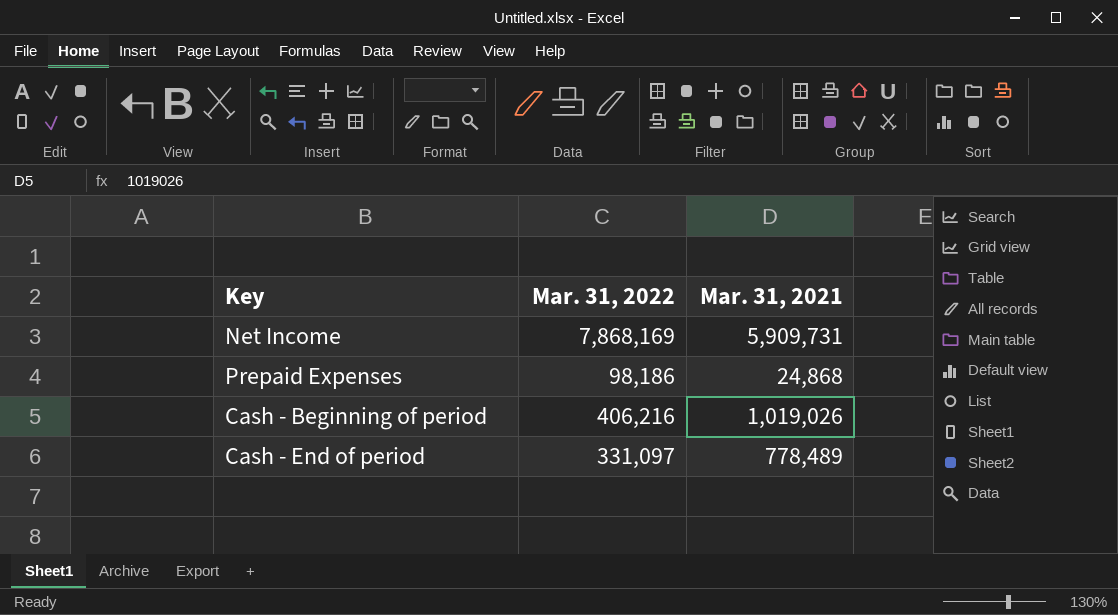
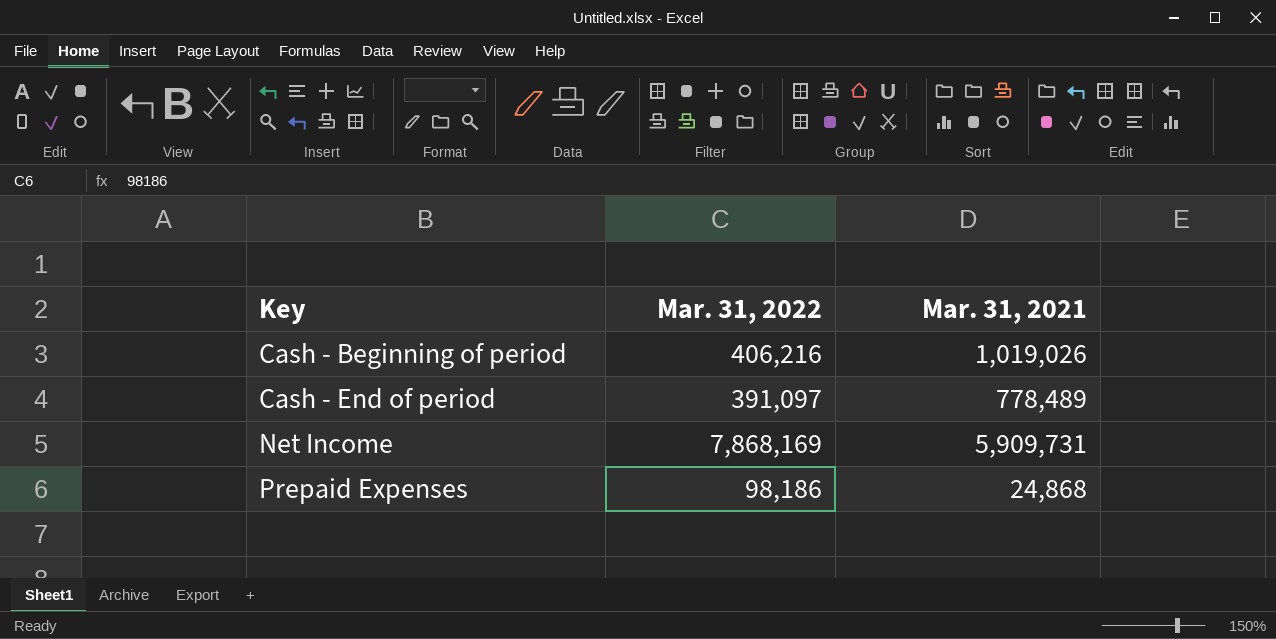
row order: none -> Key ascending
Cash - End of period | Mar. 31, 2022: 331,097 -> 391,097

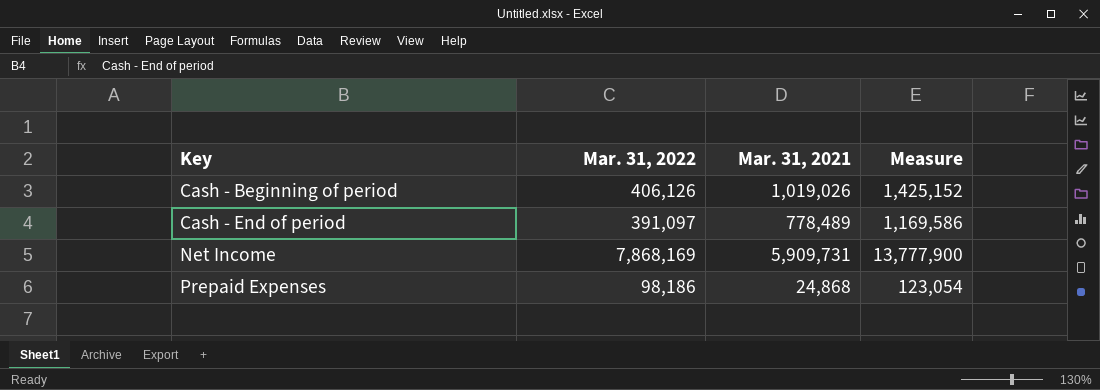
column Measure | formula: none -> [Mar. 31, 2022] + [Mar. 31, 2021]
Cash - Beginning of period | Mar. 31, 2022: 406,216 -> 406,126

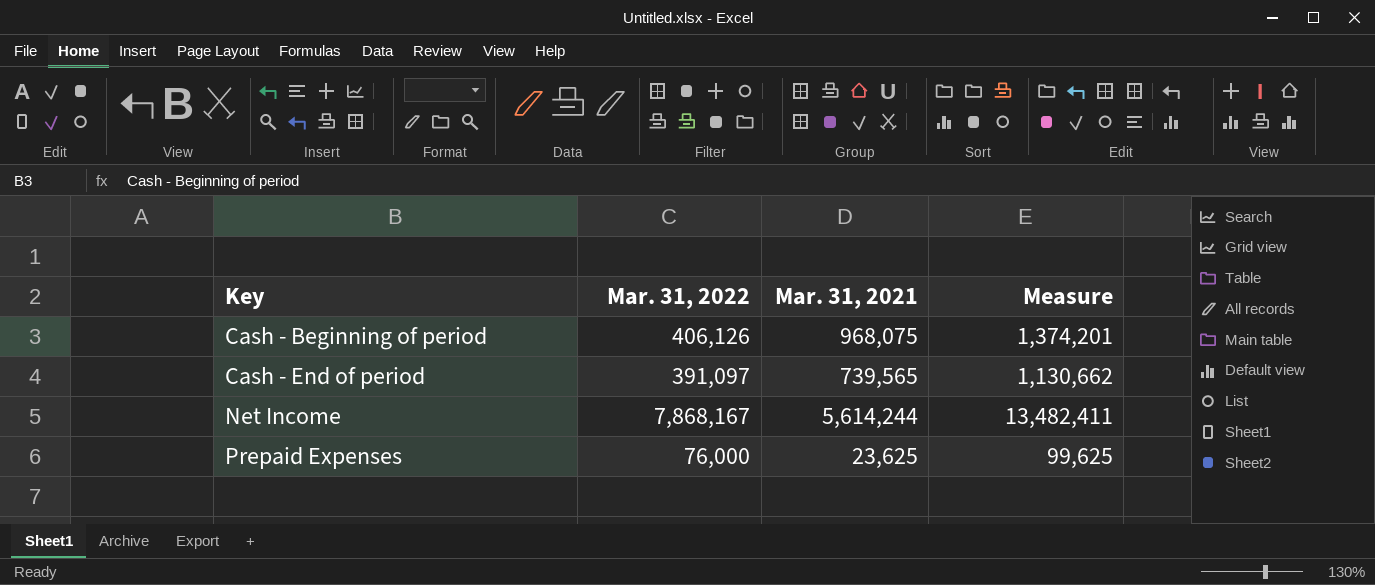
Cash - Beginning of period | Mar. 31, 2021: 1,019,026 -> 968,075
Cash - Beginning of period | Measure: 1,425,152 -> 1,374,201
Cash - End of period | Mar. 31, 2021: 778,489 -> 739,565
Cash - End of period | Measure: 1,169,586 -> 1,130,662
Net Income | Mar. 31, 2022: 7,868,169 -> 7,868,167
Net Income | Mar. 31, 2021: 5,909,731 -> 5,614,244
Net Income | Measure: 13,777,900 -> 13,482,411
Prepaid Expenses | Mar. 31, 2022: 98,186 -> 76,000
Prepaid Expenses | Mar. 31, 2021: 24,868 -> 23,625
Prepaid Expenses | Measure: 123,054 -> 99,625

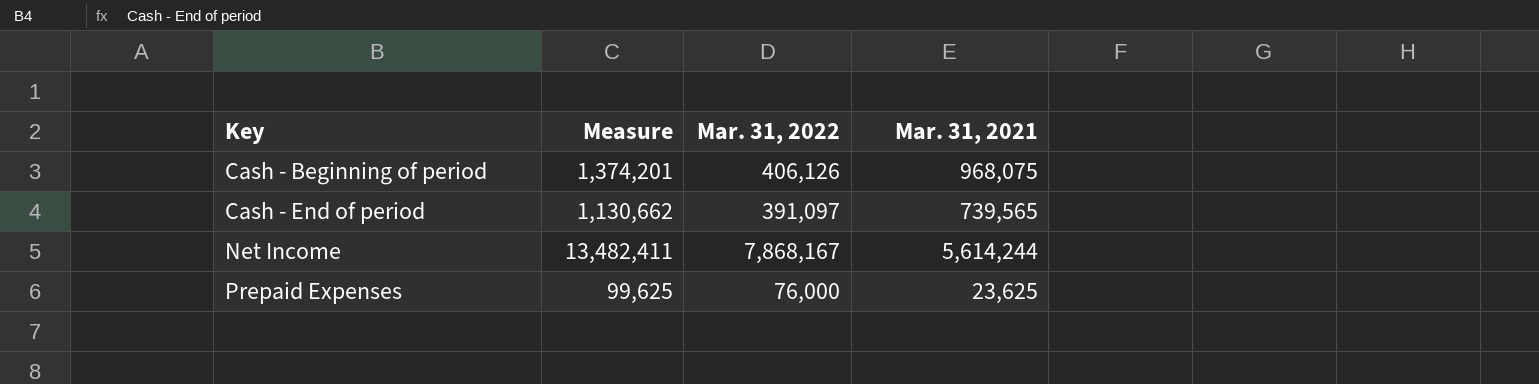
column Measure | position: 4 -> 2

